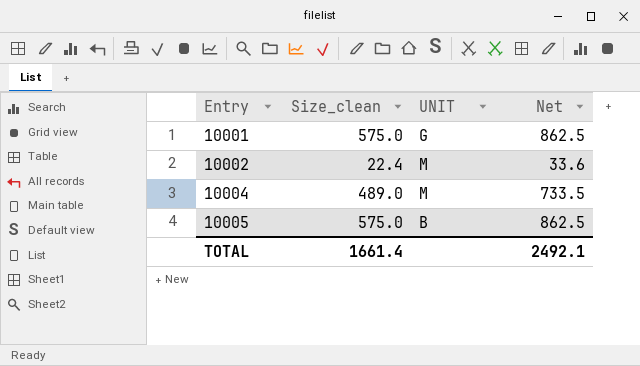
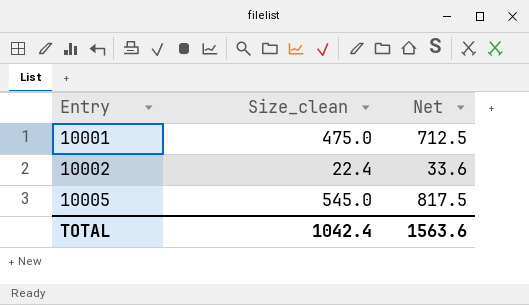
column UNIT | position: 3 -> none
row 10004: 489.0 | M | 733.5 -> none
10001 | Size_clean: 575.0 -> 475.0
10001 | Net: 862.5 -> 712.5
10005 | Size_clean: 575.0 -> 545.0
10005 | Net: 862.5 -> 817.5
TOTAL | Size_clean: 1661.4 -> 1042.4
TOTAL | Net: 2492.1 -> 1563.6

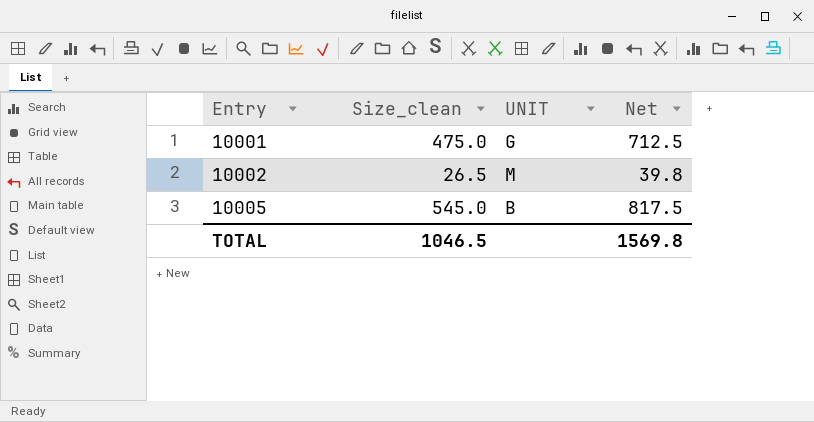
column UNIT | position: none -> 3
10002 | Size_clean: 22.4 -> 26.5
10002 | Net: 33.6 -> 39.8
TOTAL | Size_clean: 1042.4 -> 1046.5
TOTAL | Net: 1563.6 -> 1569.8

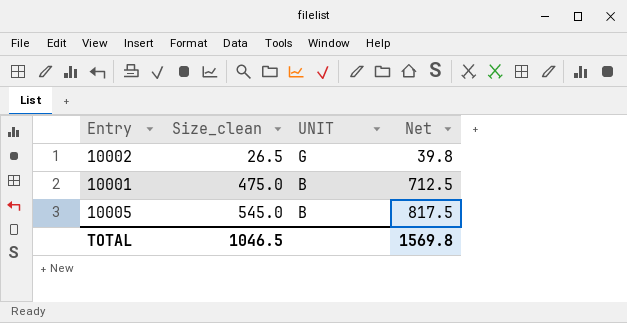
row order: Entry ascending -> Size_clean ascending
10002 | UNIT: M -> G
10001 | UNIT: G -> B

